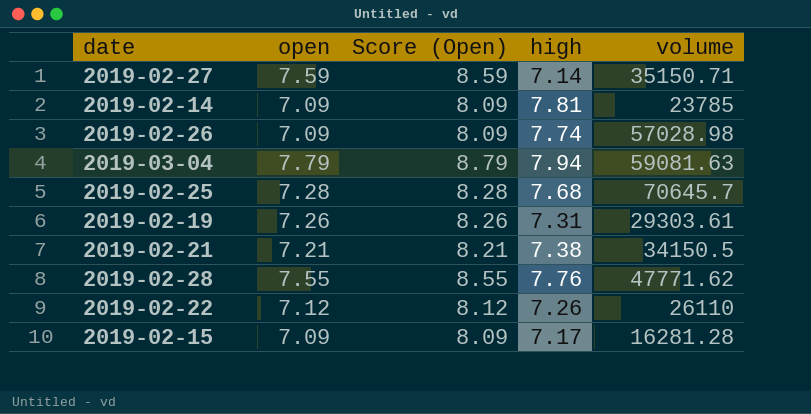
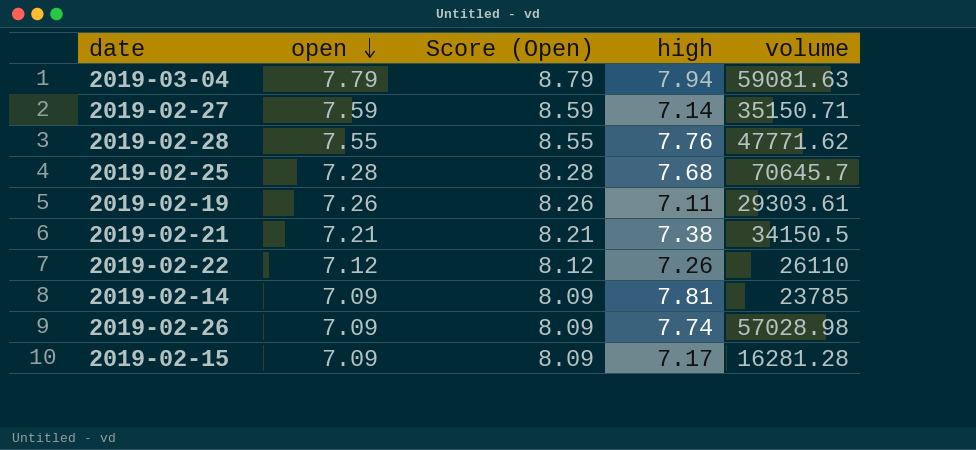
row order: none -> open descending
2019-02-19 | high: 7.31 -> 7.11

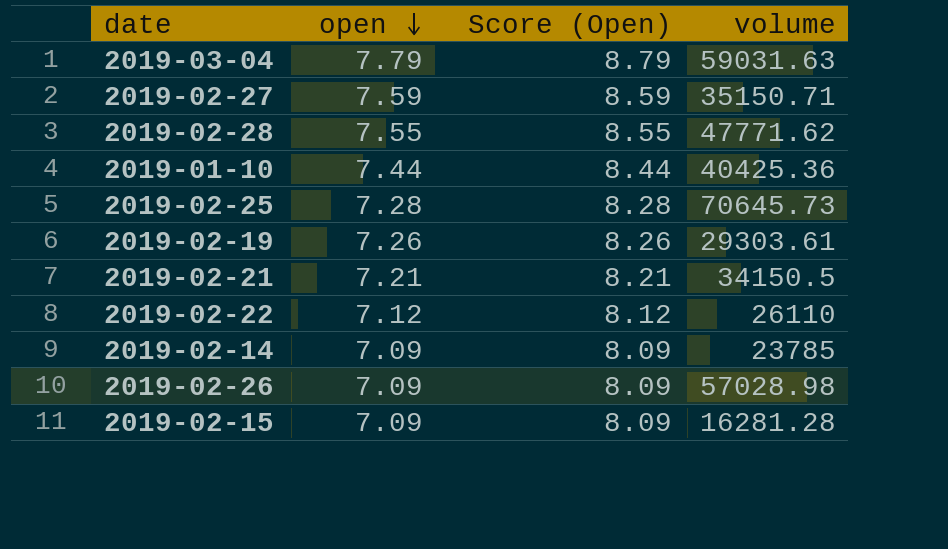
column high | position: 4 -> none
2019-03-04 | volume: 59081.63 -> 59031.63
row 2019-01-10: none -> 7.44 | 8.44 | 40425.36
2019-02-25 | volume: 70645.7 -> 70645.73

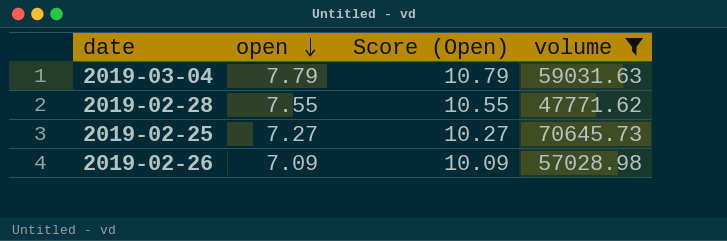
filter: none -> volume >= 47771.62
column Score (Open) | formula: [open] + 1 -> [open] + 3
2019-02-25 | open: 7.28 -> 7.27

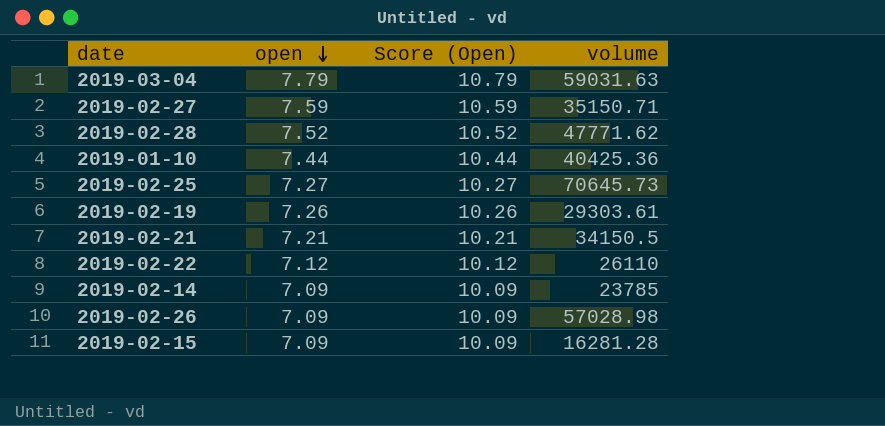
filter: volume >= 47771.62 -> none
2019-02-28 | open: 7.55 -> 7.52
2019-02-28 | Score (Open): 10.55 -> 10.52

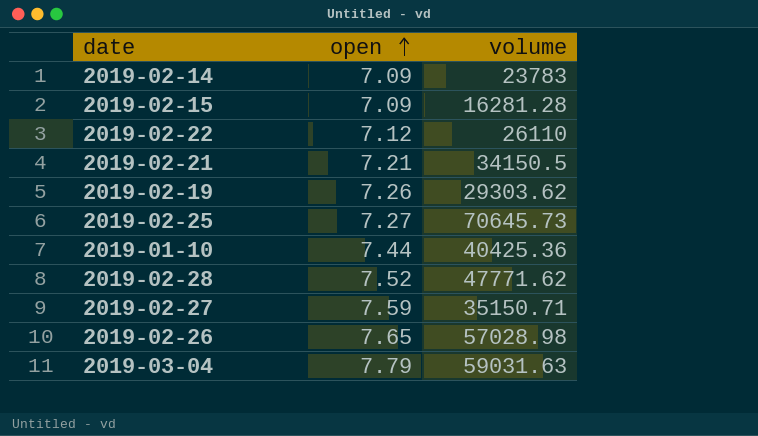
row order: open descending -> open ascending
column Score (Open) | formula: [open] + 3 -> none
2019-02-14 | volume: 23785 -> 23783
2019-02-19 | volume: 29303.61 -> 29303.62
2019-02-26 | open: 7.09 -> 7.65

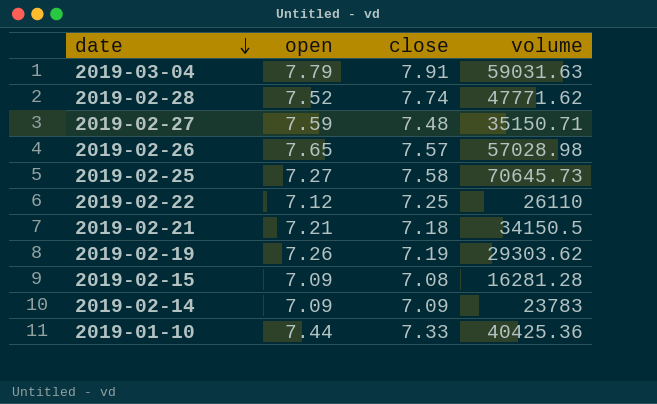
row order: open ascending -> date descending
column close | position: none -> 3

